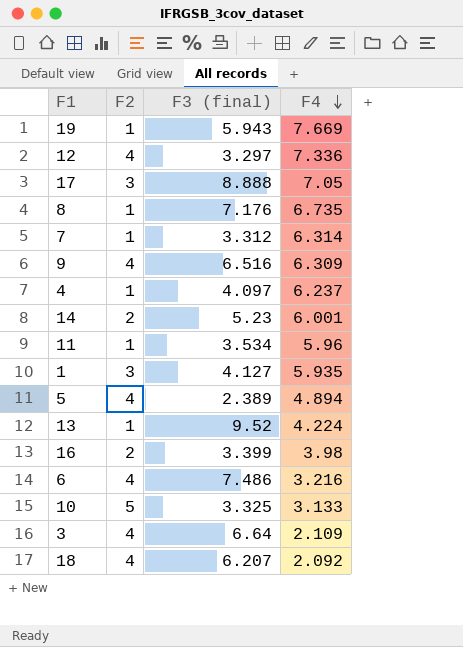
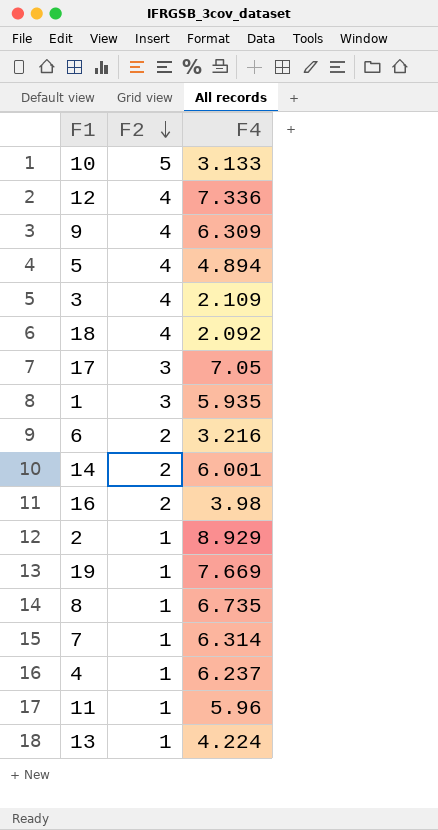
row order: F4 descending -> F2 descending
column F3 (final) | position: 3 -> none
6 | F2: 4 -> 2
row 2: none -> 1 | 8.929

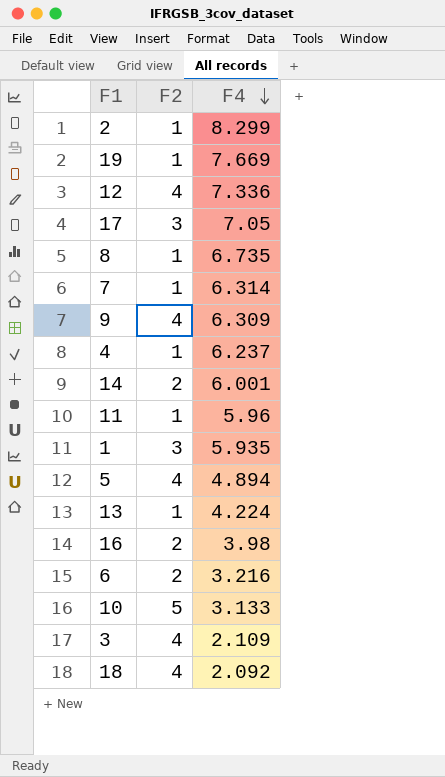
row order: F2 descending -> F4 descending
2 | F4: 8.929 -> 8.299

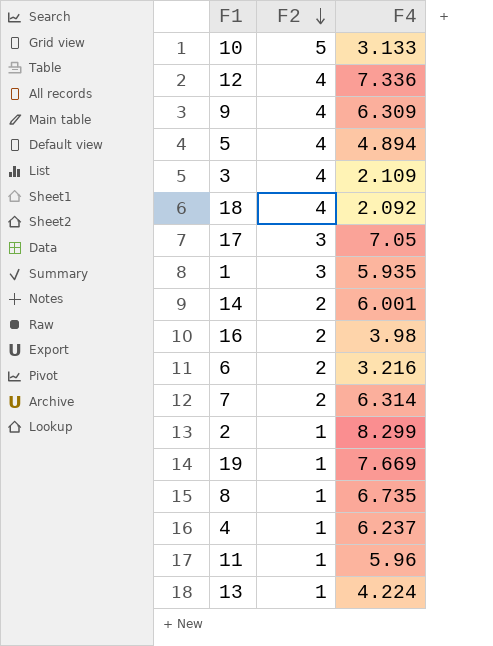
row order: F4 descending -> F2 descending
7 | F2: 1 -> 2

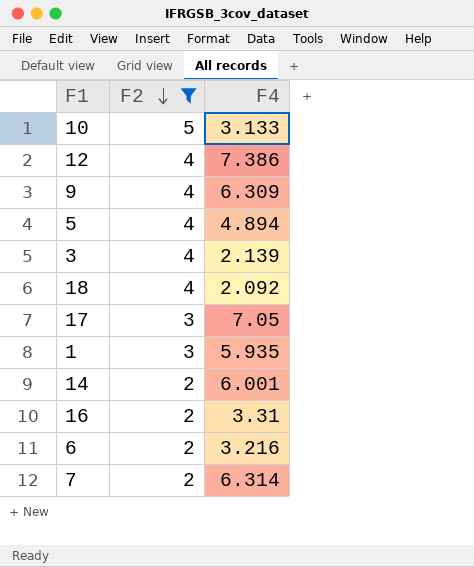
filter: none -> F2 != 1
12 | F4: 7.336 -> 7.386
3 | F4: 2.109 -> 2.139
16 | F4: 3.98 -> 3.31

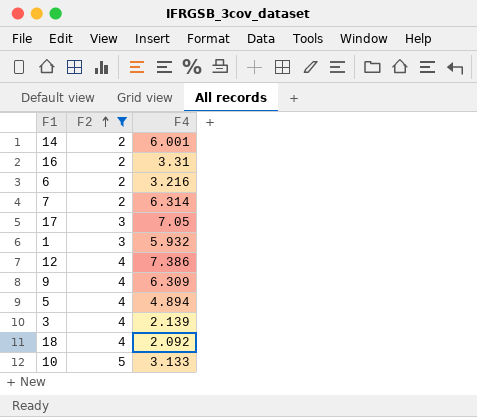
row order: F2 descending -> F2 ascending
1 | F4: 5.935 -> 5.932

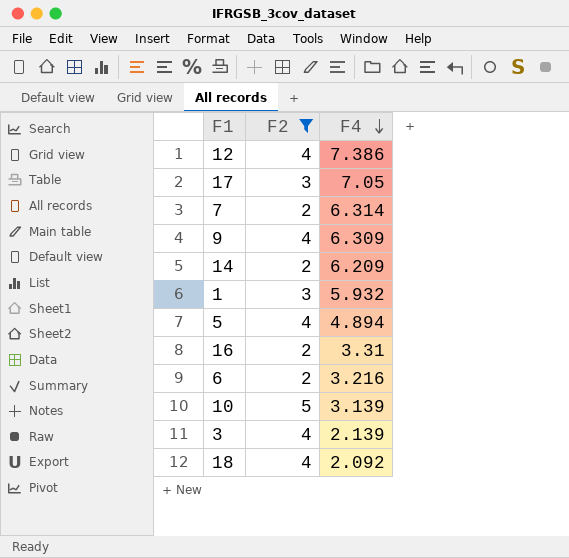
row order: F2 ascending -> F4 descending
14 | F4: 6.001 -> 6.209
10 | F4: 3.133 -> 3.139

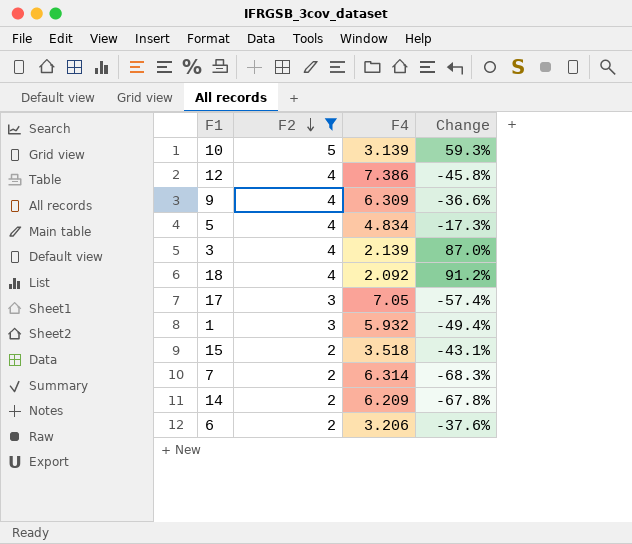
row order: F4 descending -> F2 descending
column Change | formula: none -> ([F2] - [F4]) / [F4]
row 16: 2 | 3.31 -> none
5 | F4: 4.894 -> 4.834
row 15: none -> 2 | 3.518 | -43.1%
6 | F4: 3.216 -> 3.206

